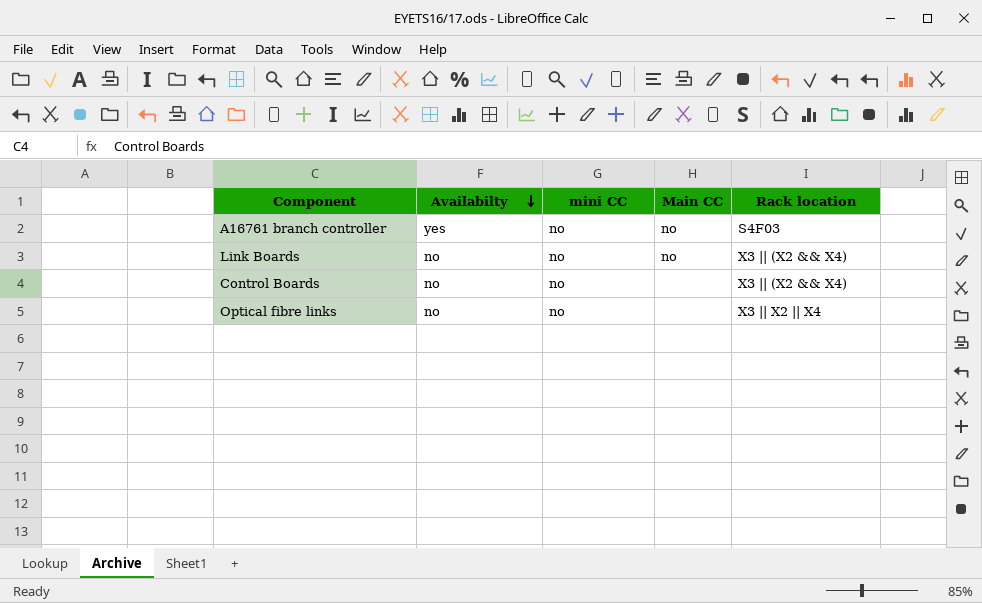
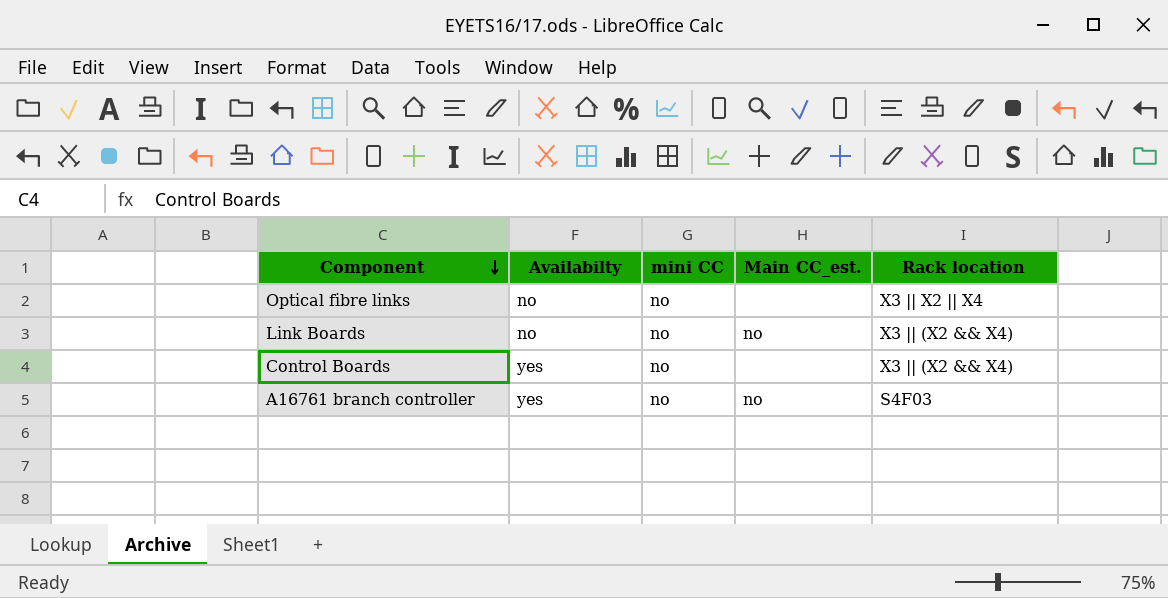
row order: Availabilty descending -> Component descending
column name: Main CC -> Main CC_est.
Control Boards | Availabilty: no -> yes

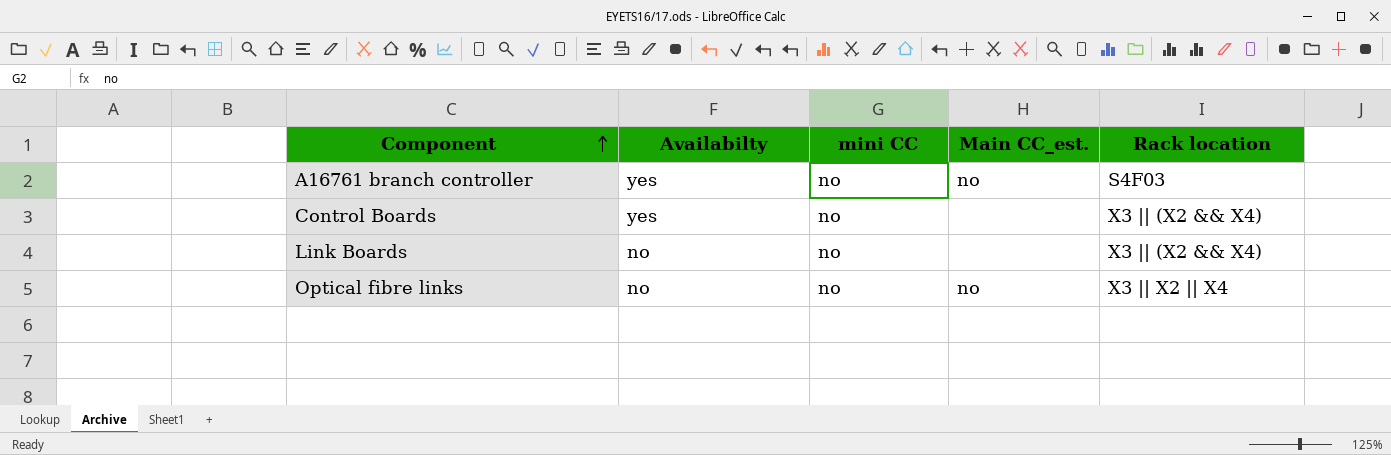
row order: Component descending -> Component ascending
Link Boards | Main CC_est.: no -> none
Optical fibre links | Main CC_est.: none -> no

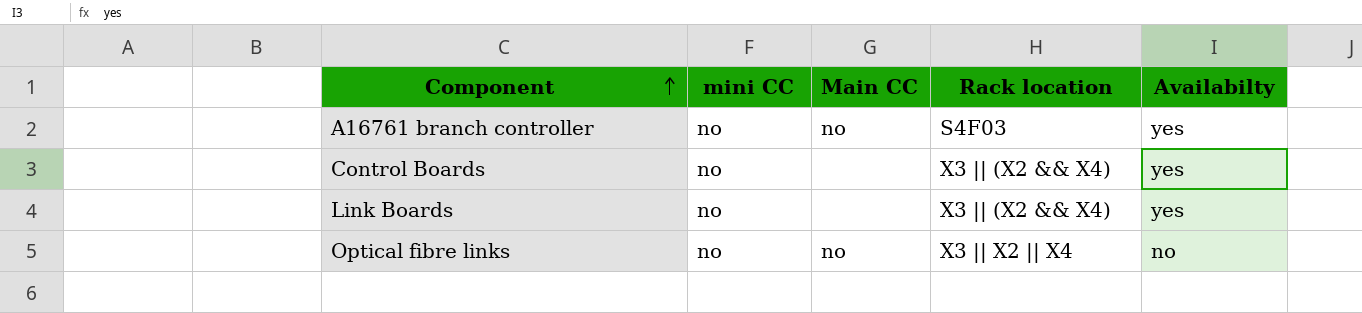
column name: Main CC_est. -> Main CC
column Availabilty | position: 2 -> 5
Link Boards | Availabilty: no -> yes

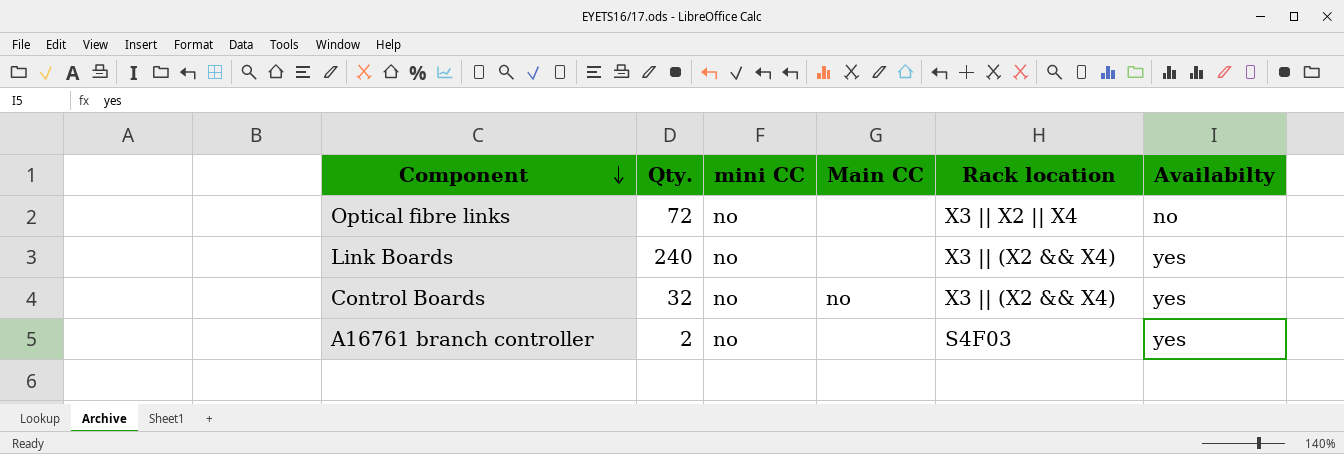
row order: Component ascending -> Component descending
column Qty. | position: none -> 2
Optical fibre links | Main CC: no -> none
Control Boards | Main CC: none -> no
A16761 branch controller | Main CC: no -> none

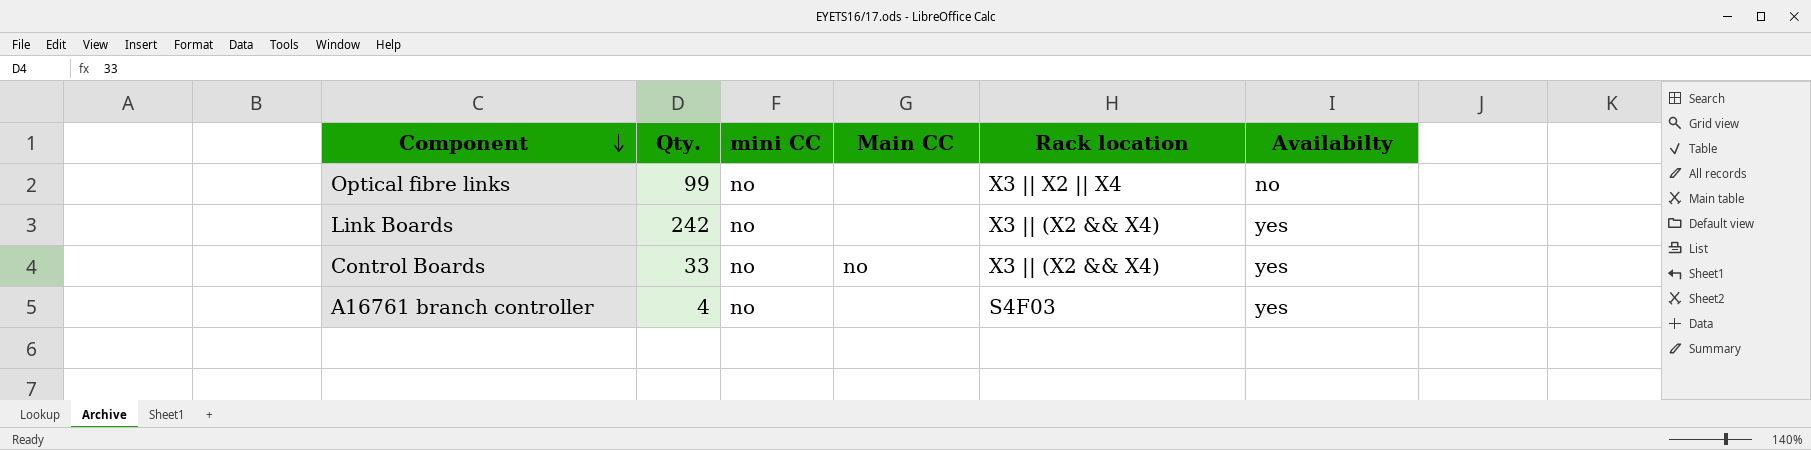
Optical fibre links | Qty.: 72 -> 99
Link Boards | Qty.: 240 -> 242
Control Boards | Qty.: 32 -> 33
A16761 branch controller | Qty.: 2 -> 4

